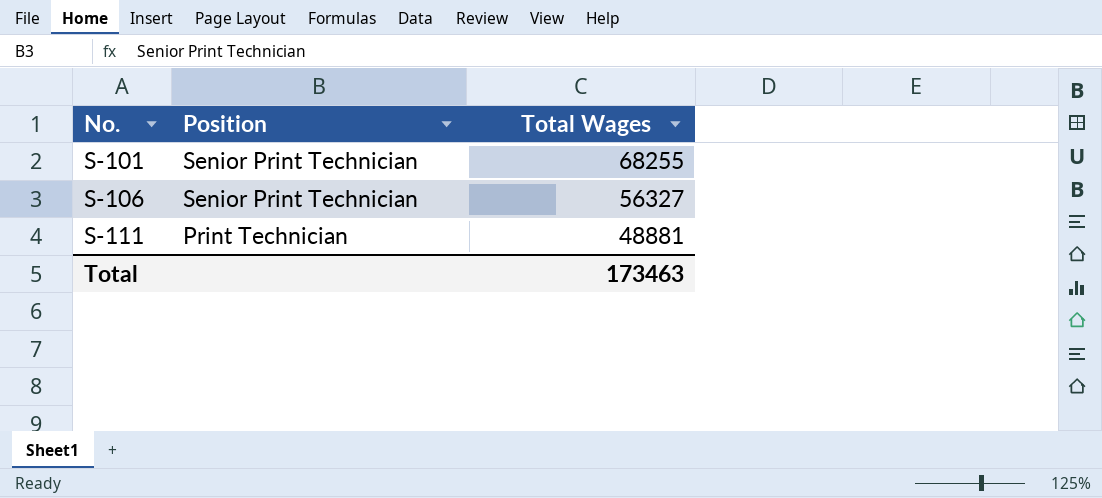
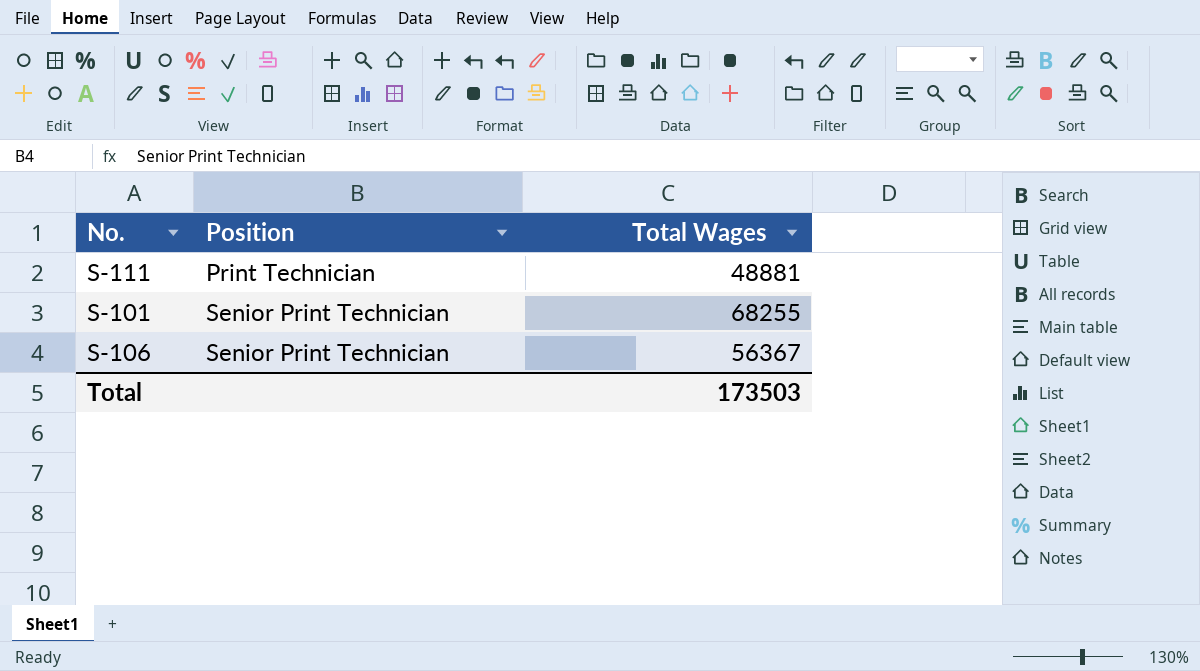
row order: No. ascending -> Position ascending
S-106 | Total Wages: 56327 -> 56367
Total | Total Wages: 173463 -> 173503

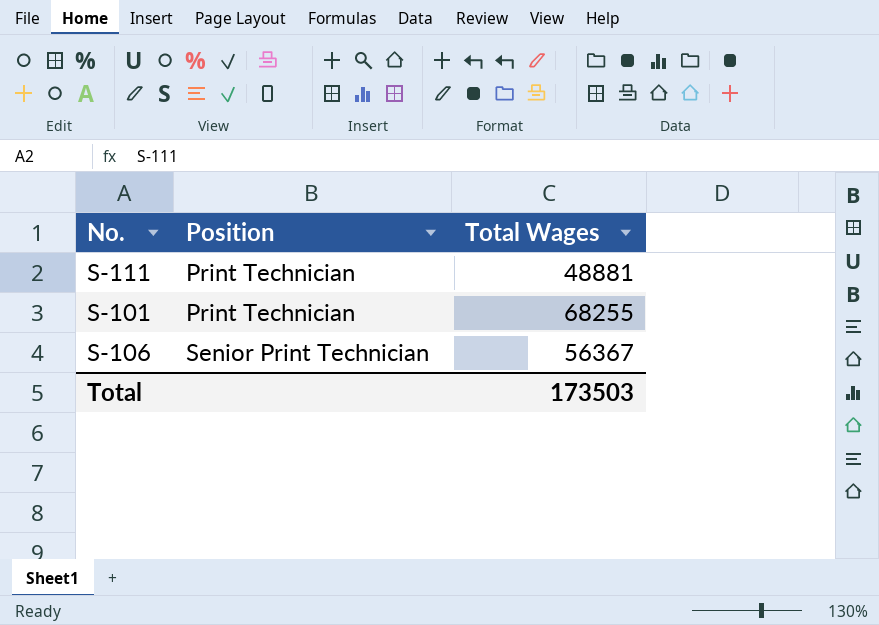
S-101 | Position: Senior Print Technician -> Print Technician

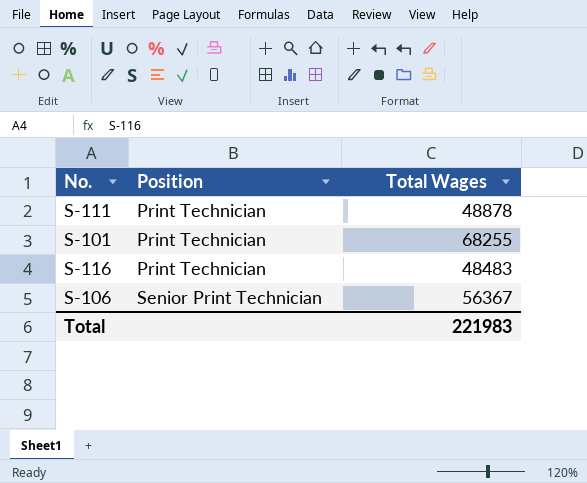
S-111 | Total Wages: 48881 -> 48878
row S-116: none -> Print Technician | 48483
Total | Total Wages: 173503 -> 221983

